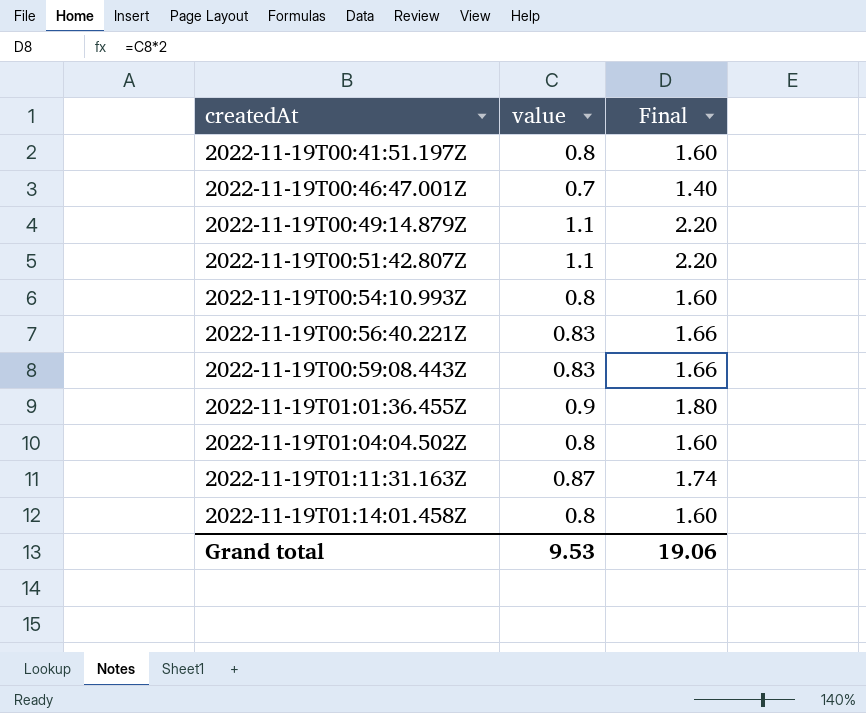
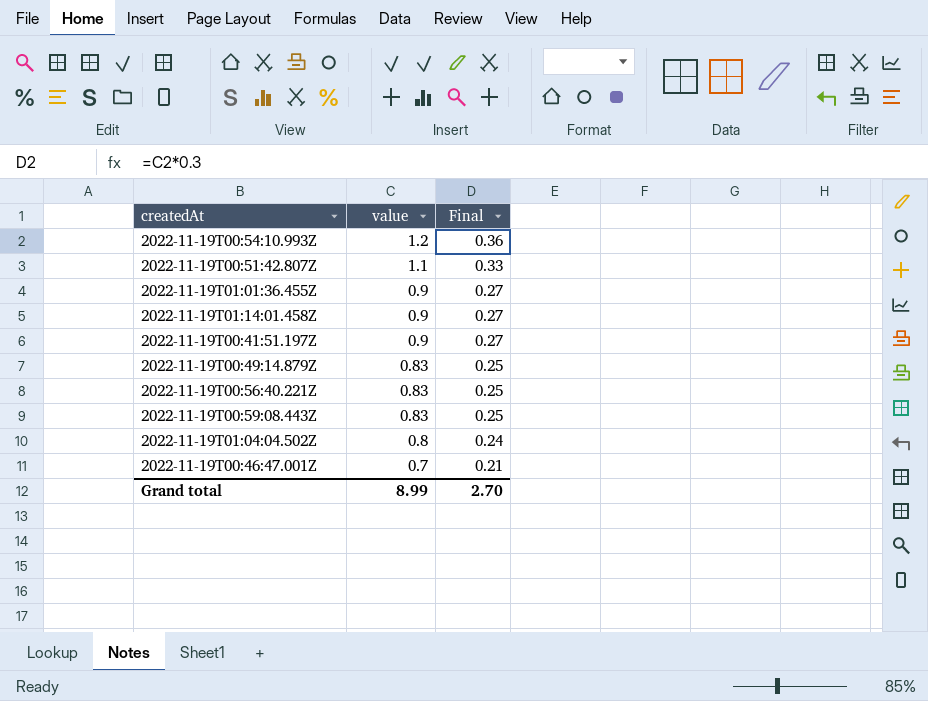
row order: createdAt ascending -> value descending
column Final | formula: [value] * 2 -> [value] * 0.3
row 2022-11-19T01:11:31.163Z: 0.87 | 1.74 -> none
2022-11-19T00:54:10.993Z | value: 0.8 -> 1.2
2022-11-19T01:14:01.458Z | value: 0.8 -> 0.9
2022-11-19T00:41:51.197Z | value: 0.8 -> 0.9
2022-11-19T00:49:14.879Z | value: 1.1 -> 0.83
Grand total | value: 9.53 -> 8.99
Grand total | Final: 19.06 -> 2.70

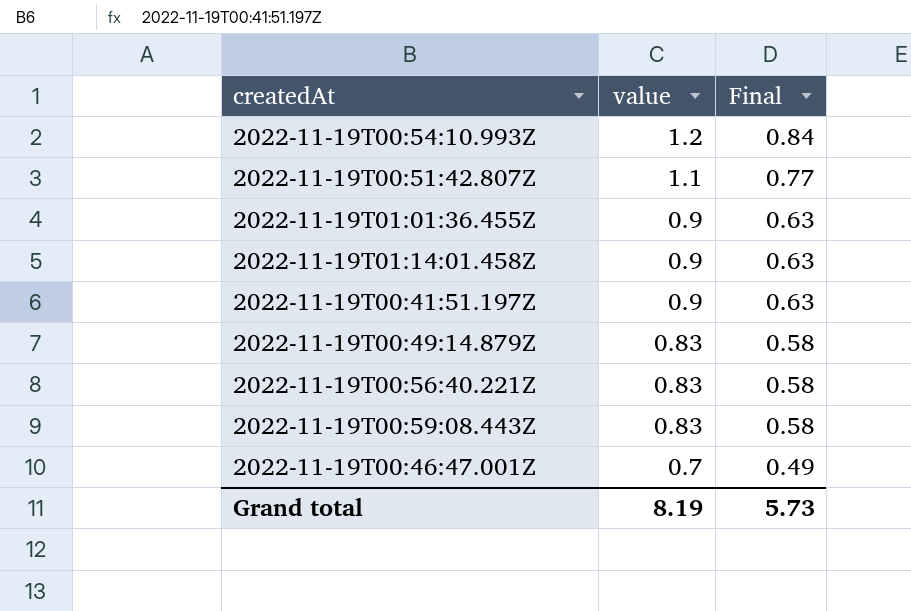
column Final | formula: [value] * 0.3 -> [value] * 0.7
row 2022-11-19T01:04:04.502Z: 0.8 | 0.24 -> none
Grand total | value: 8.99 -> 8.19
Grand total | Final: 2.70 -> 5.73

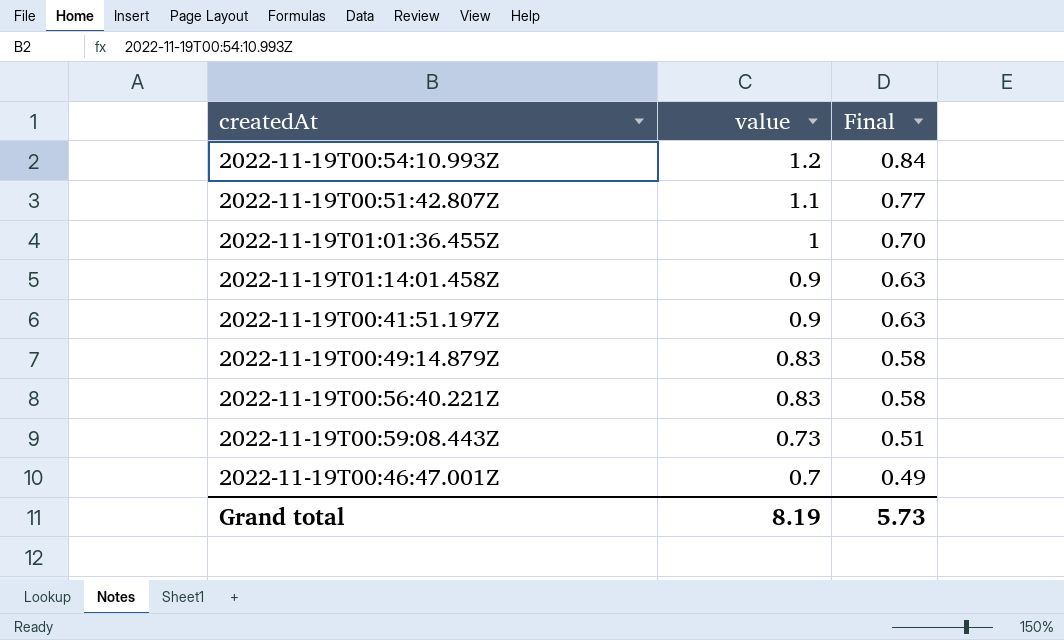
2022-11-19T01:01:36.455Z | value: 0.9 -> 1
2022-11-19T01:01:36.455Z | Final: 0.63 -> 0.70
2022-11-19T00:59:08.443Z | value: 0.83 -> 0.73
2022-11-19T00:59:08.443Z | Final: 0.58 -> 0.51

